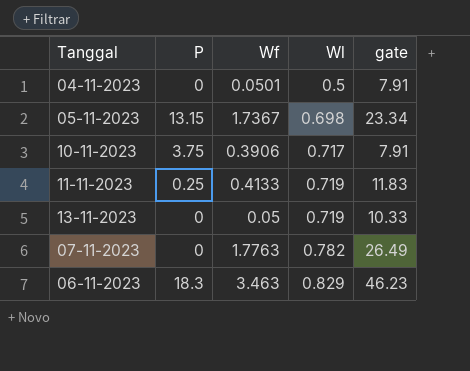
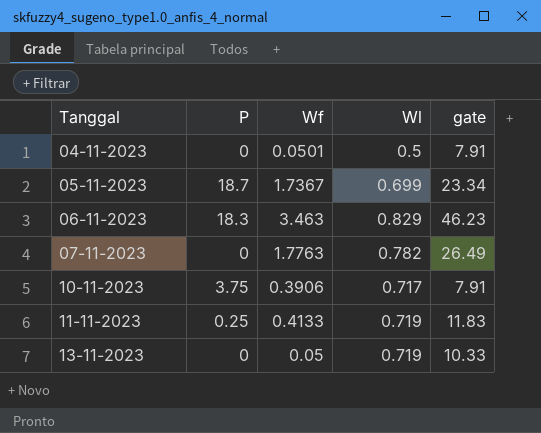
row order: Wl ascending -> Tanggal ascending
05-11-2023 | P: 13.15 -> 18.7
05-11-2023 | Wl: 0.698 -> 0.699

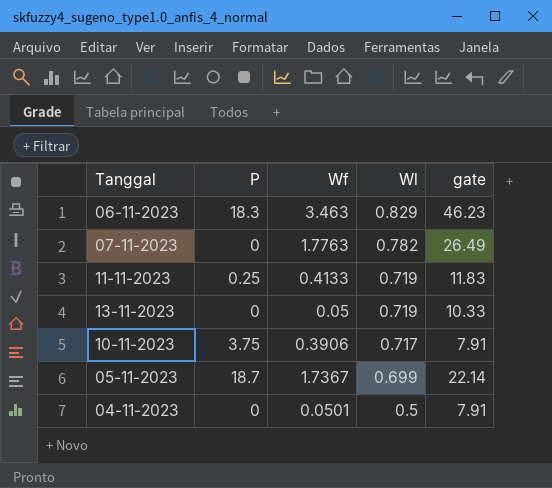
row order: Tanggal ascending -> Wl descending
05-11-2023 | gate: 23.34 -> 22.14

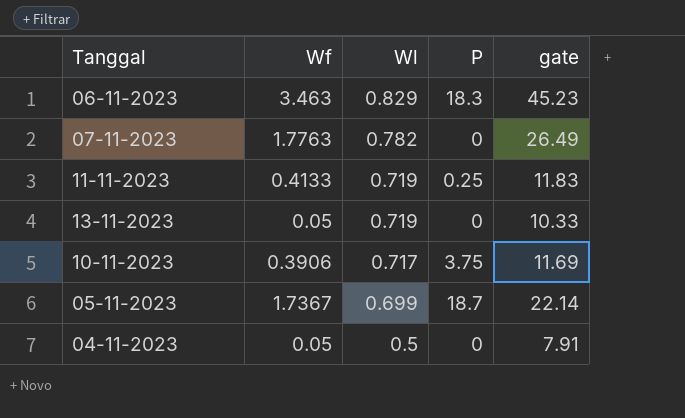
column P | position: 2 -> 4
06-11-2023 | gate: 46.23 -> 45.23
10-11-2023 | gate: 7.91 -> 11.69
04-11-2023 | Wf: 0.0501 -> 0.05

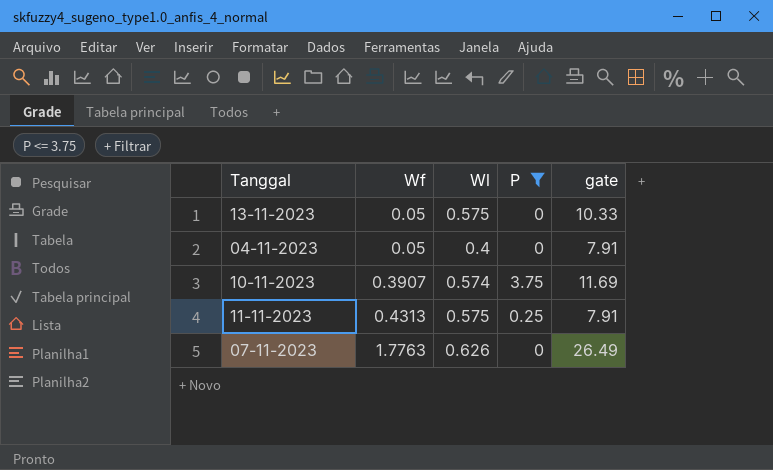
filter: none -> P <= 3.75
row order: Wl descending -> Wf ascending
13-11-2023 | Wl: 0.719 -> 0.575
04-11-2023 | Wl: 0.5 -> 0.4
10-11-2023 | Wf: 0.3906 -> 0.3907
10-11-2023 | Wl: 0.717 -> 0.574
11-11-2023 | Wf: 0.4133 -> 0.4313
11-11-2023 | Wl: 0.719 -> 0.575
11-11-2023 | gate: 11.83 -> 7.91
07-11-2023 | Wl: 0.782 -> 0.626

